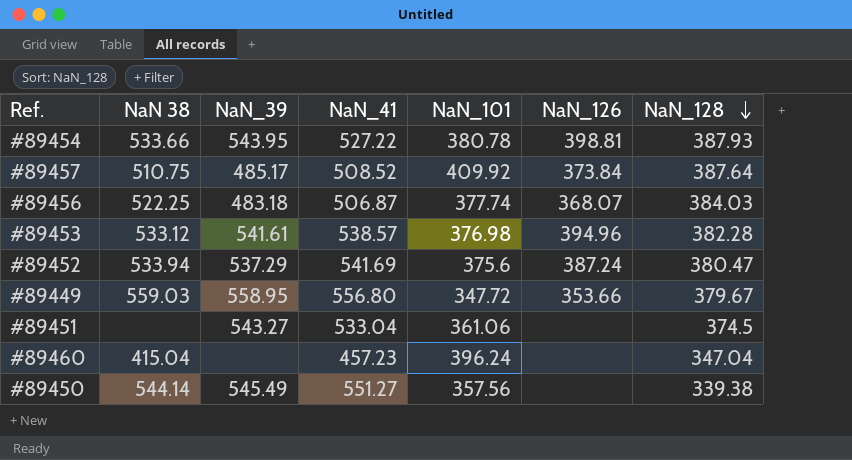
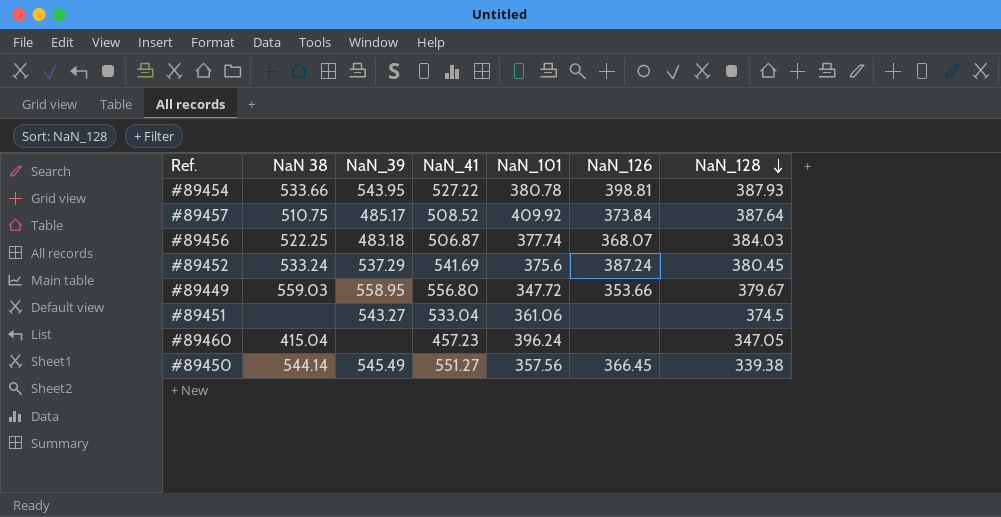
row #89453: 533.12 | 541.61 | 538.57 | 376.98 | 394.96 | 382.28 -> none
#89452 | NaN 38: 533.94 -> 533.24
#89452 | NaN_128: 380.47 -> 380.45
#89460 | NaN_128: 347.04 -> 347.05
#89450 | NaN_126: none -> 366.45

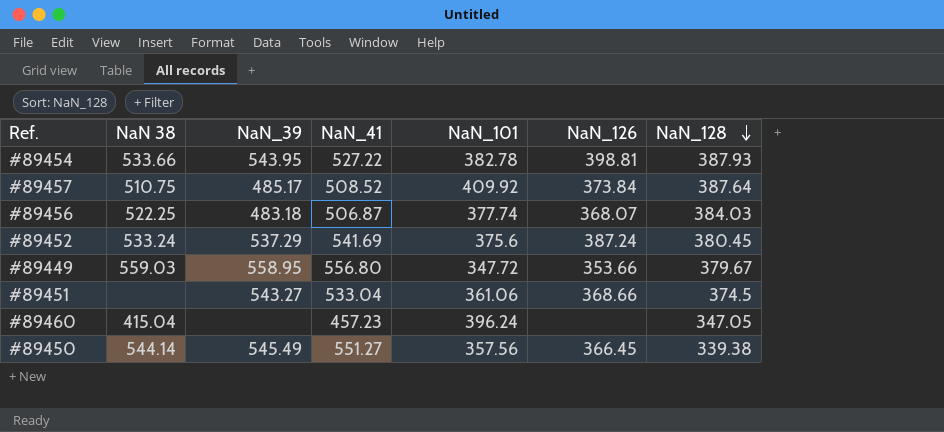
#89454 | NaN_101: 380.78 -> 382.78
#89451 | NaN_126: none -> 368.66

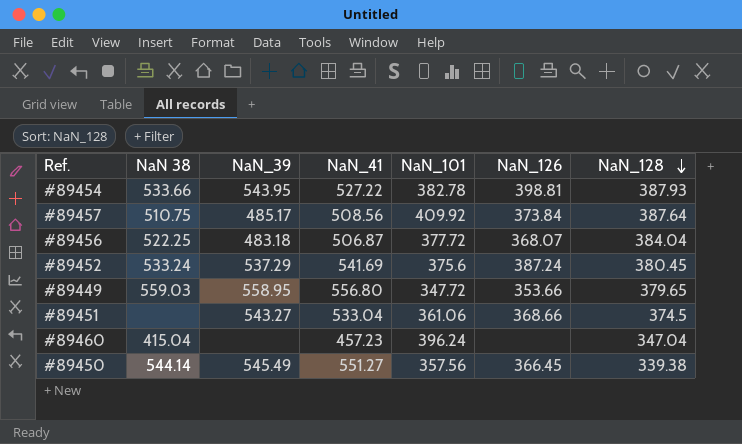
#89457 | NaN_41: 508.52 -> 508.56
#89456 | NaN_101: 377.74 -> 377.72
#89456 | NaN_128: 384.03 -> 384.04
#89449 | NaN_128: 379.67 -> 379.65
#89460 | NaN_128: 347.05 -> 347.04

